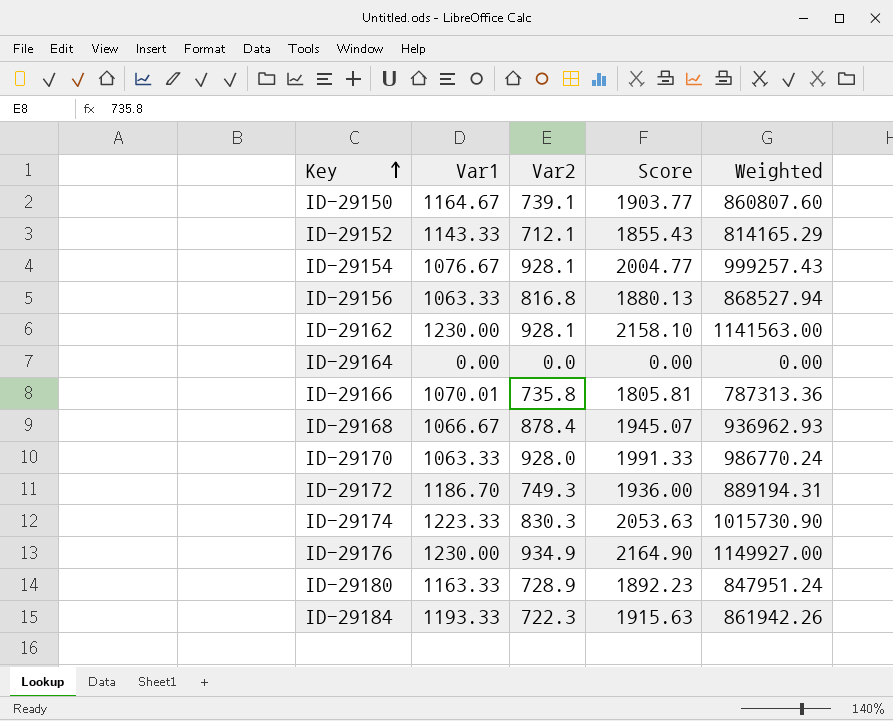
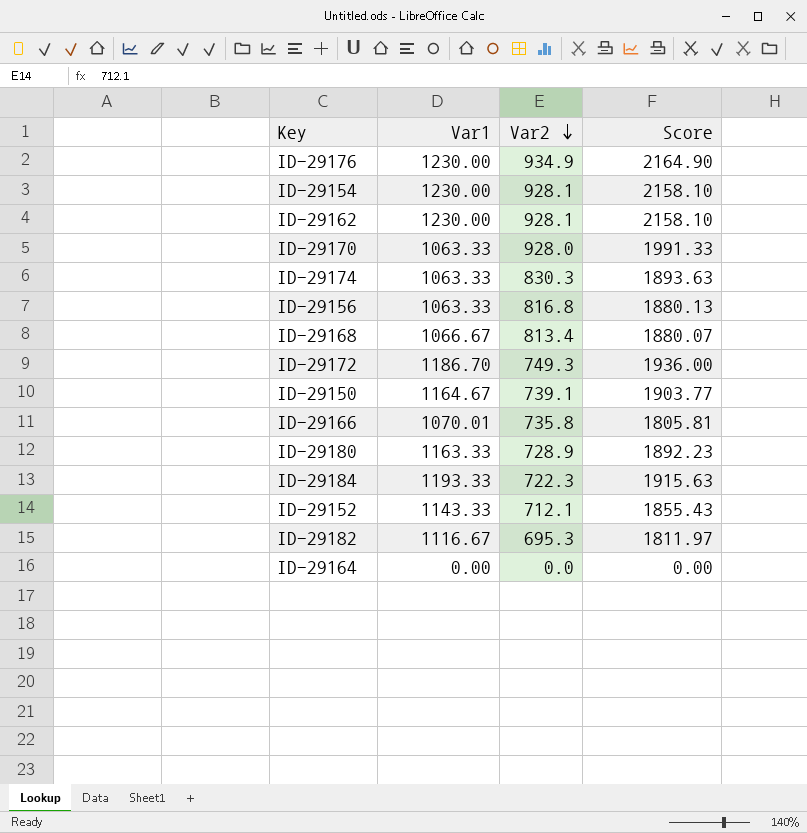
row order: Key ascending -> Var2 descending
column Weighted | formula: [Var1] * [Var2] -> none
ID-29154 | Var1: 1076.67 -> 1230.00
ID-29154 | Score: 2004.77 -> 2158.10
ID-29174 | Var1: 1223.33 -> 1063.33
ID-29174 | Score: 2053.63 -> 1893.63
ID-29168 | Var2: 878.4 -> 813.4
ID-29168 | Score: 1945.07 -> 1880.07
row ID-29182: none -> 1116.67 | 695.3 | 1811.97

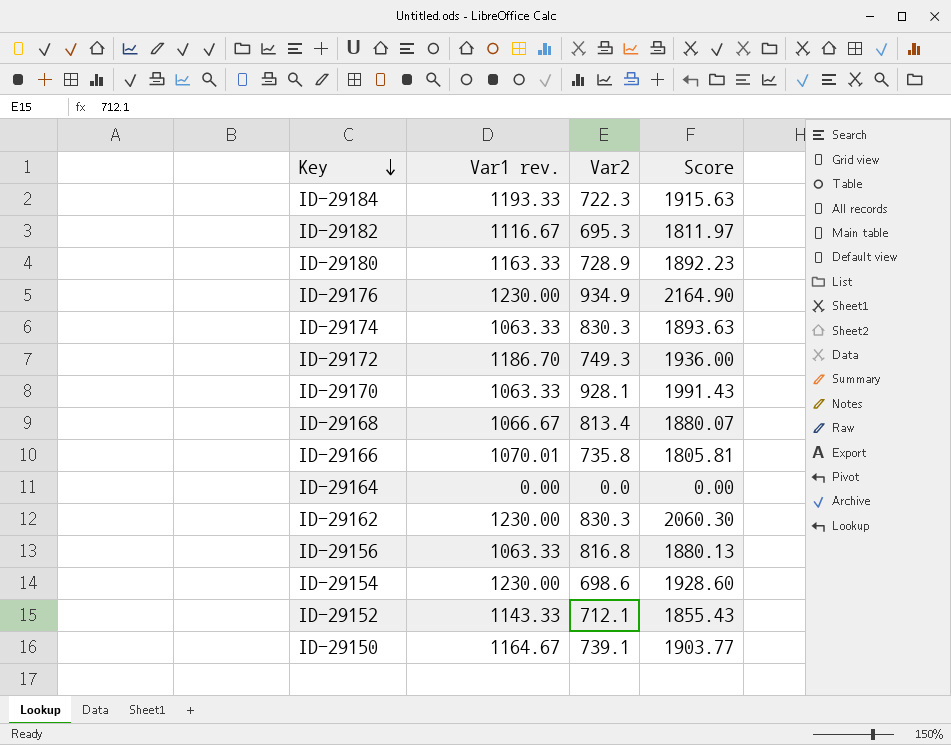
row order: Var2 descending -> Key descending
column name: Var1 -> Var1 rev.
ID-29170 | Var2: 928.0 -> 928.1
ID-29170 | Score: 1991.33 -> 1991.43
ID-29162 | Var2: 928.1 -> 830.3
ID-29162 | Score: 2158.10 -> 2060.30
ID-29154 | Var2: 928.1 -> 698.6
ID-29154 | Score: 2158.10 -> 1928.60

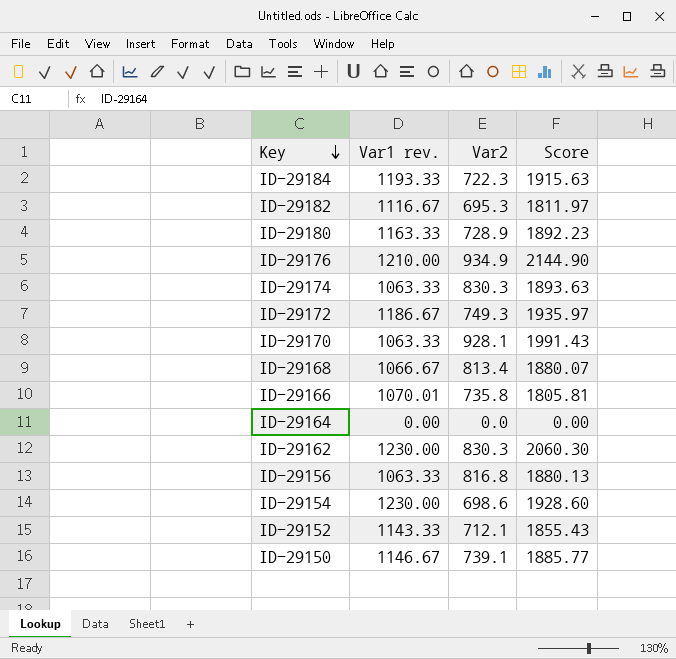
ID-29176 | Var1 rev.: 1230.00 -> 1210.00
ID-29176 | Score: 2164.90 -> 2144.90
ID-29172 | Var1 rev.: 1186.70 -> 1186.67
ID-29172 | Score: 1936.00 -> 1935.97
ID-29150 | Var1 rev.: 1164.67 -> 1146.67
ID-29150 | Score: 1903.77 -> 1885.77

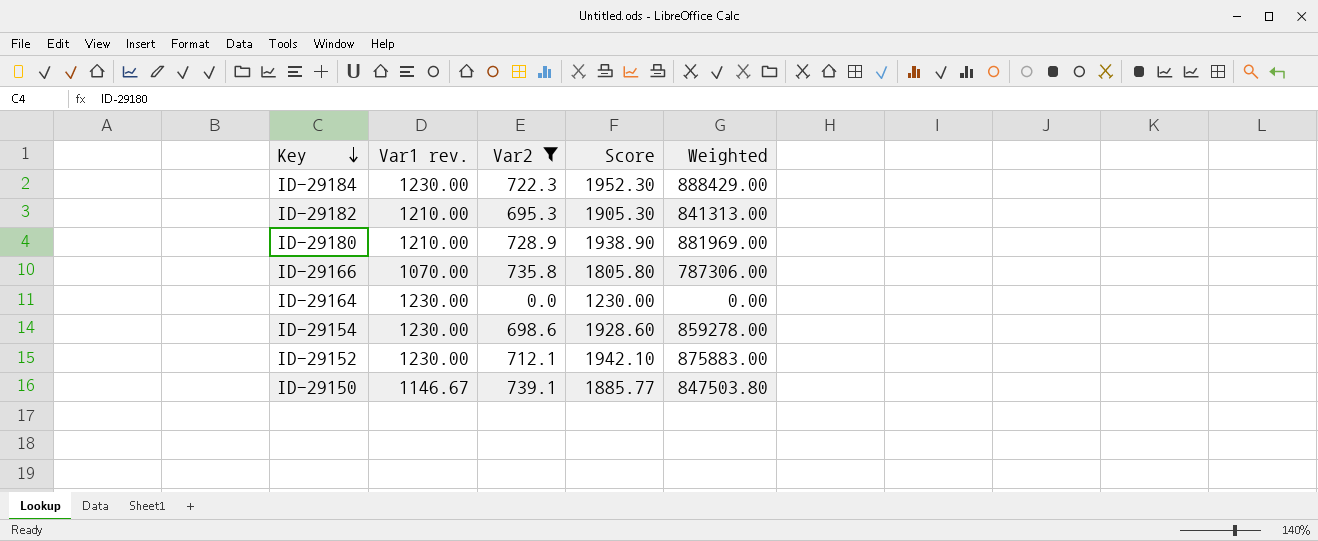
filter: none -> Var2 <= 739.1
column Weighted | formula: none -> [Var1 rev.] * [Var2]
ID-29184 | Var1 rev.: 1193.33 -> 1230.00
ID-29184 | Score: 1915.63 -> 1952.30
ID-29182 | Var1 rev.: 1116.67 -> 1210.00
ID-29182 | Score: 1811.97 -> 1905.30
ID-29180 | Var1 rev.: 1163.33 -> 1210.00
ID-29180 | Score: 1892.23 -> 1938.90
ID-29166 | Var1 rev.: 1070.01 -> 1070.00
ID-29166 | Score: 1805.81 -> 1805.80
ID-29164 | Var1 rev.: 0.00 -> 1230.00
ID-29164 | Score: 0.00 -> 1230.00
ID-29152 | Var1 rev.: 1143.33 -> 1230.00
ID-29152 | Score: 1855.43 -> 1942.10

